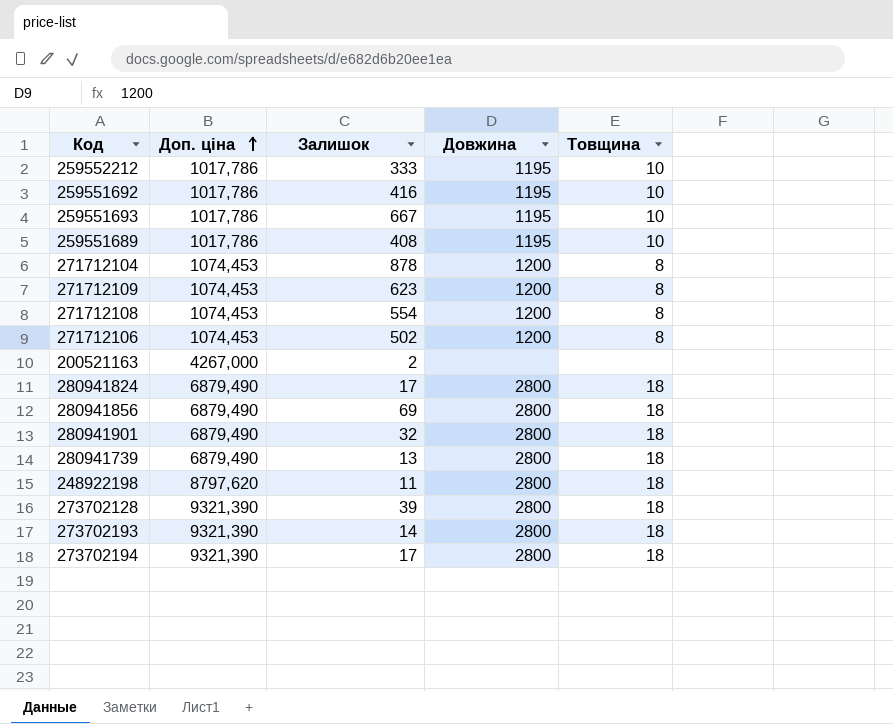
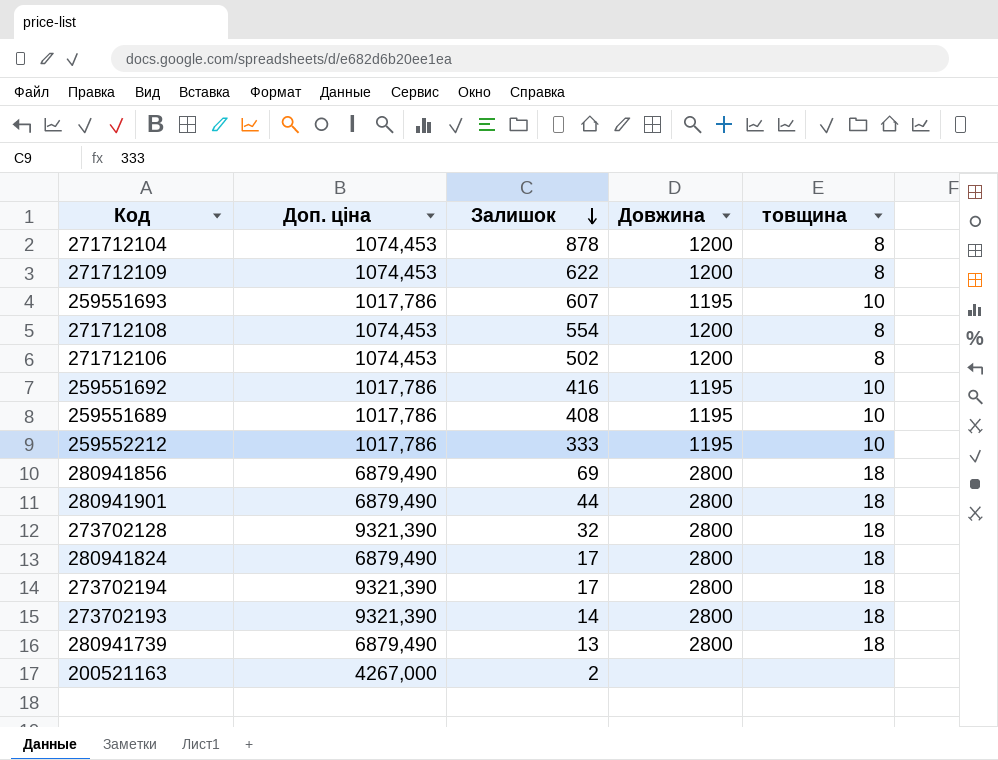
row order: Доп. ціна ascending -> Залишок descending
column name: Товщина -> товщина
row 248922198: 8797,620 | 11 | 2800 | 18 -> none
271712109 | Залишок: 623 -> 622
259551693 | Залишок: 667 -> 607
280941901 | Залишок: 32 -> 44
273702128 | Залишок: 39 -> 32

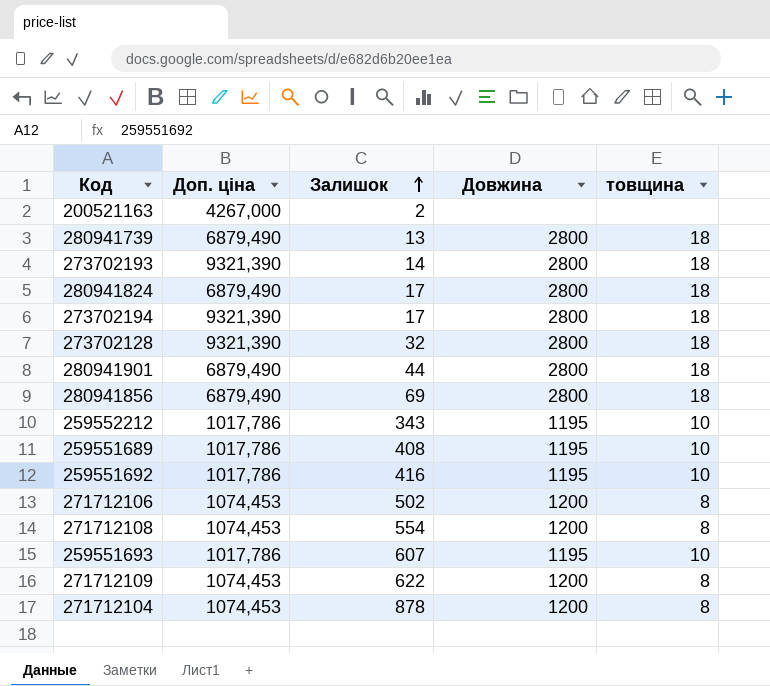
row order: Залишок descending -> Залишок ascending
259552212 | Залишок: 333 -> 343

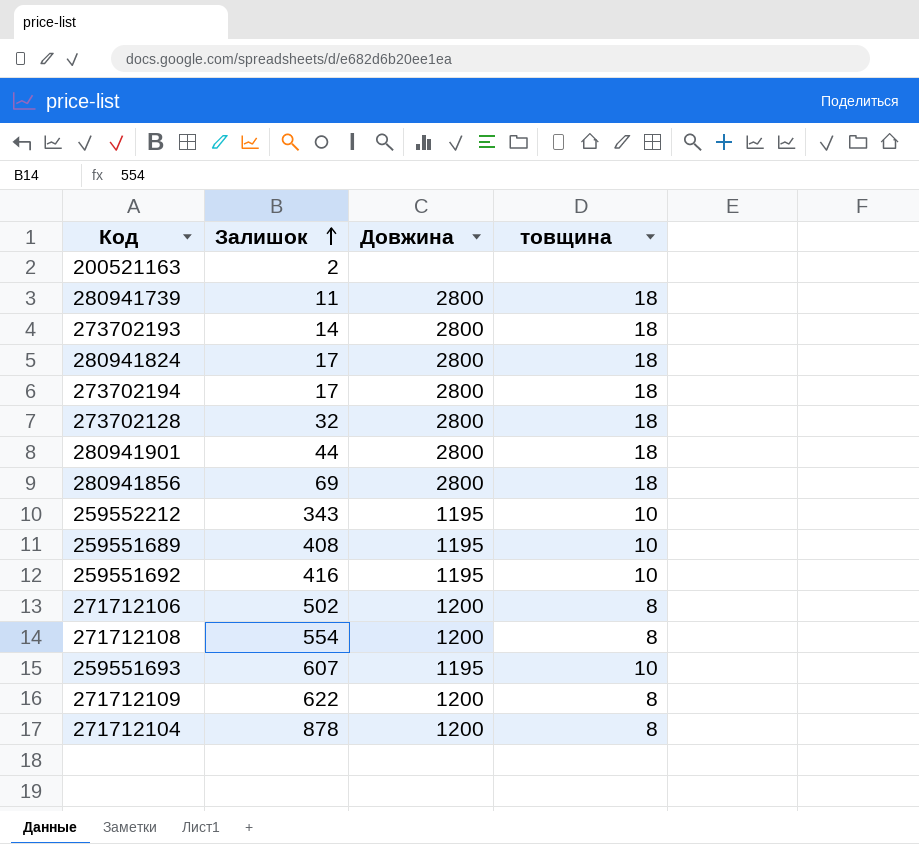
column Доп. ціна | position: 2 -> none
280941739 | Залишок: 13 -> 11

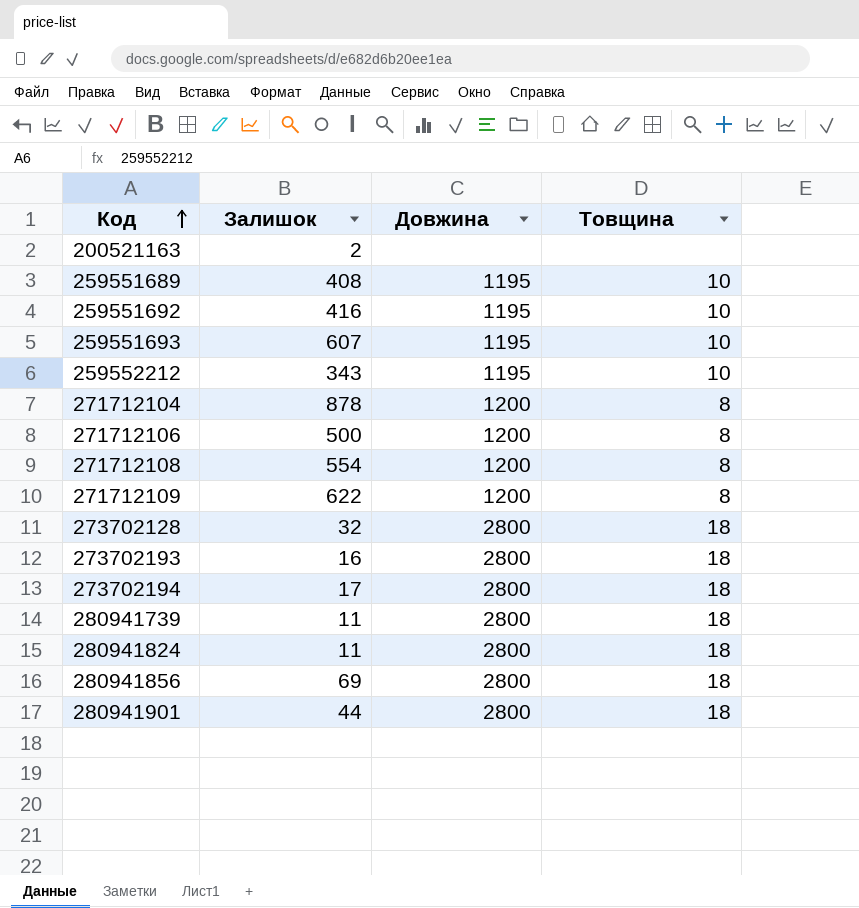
row order: Залишок ascending -> Код ascending
column name: товщина -> Товщина
271712106 | Залишок: 502 -> 500
273702193 | Залишок: 14 -> 16
280941824 | Залишок: 17 -> 11

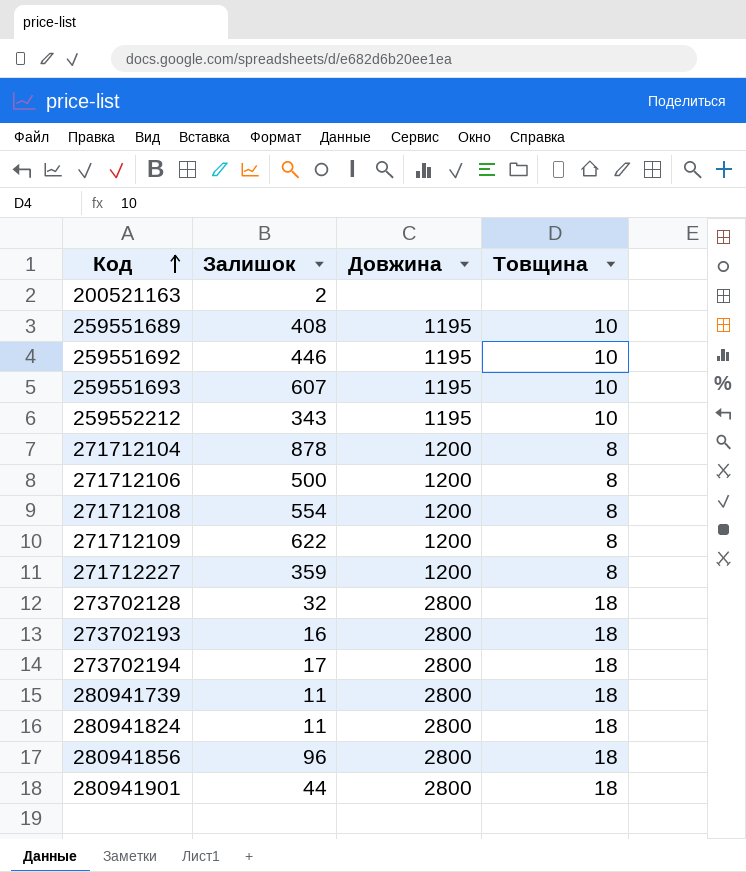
259551692 | Залишок: 416 -> 446
row 271712227: none -> 359 | 1200 | 8
280941856 | Залишок: 69 -> 96

